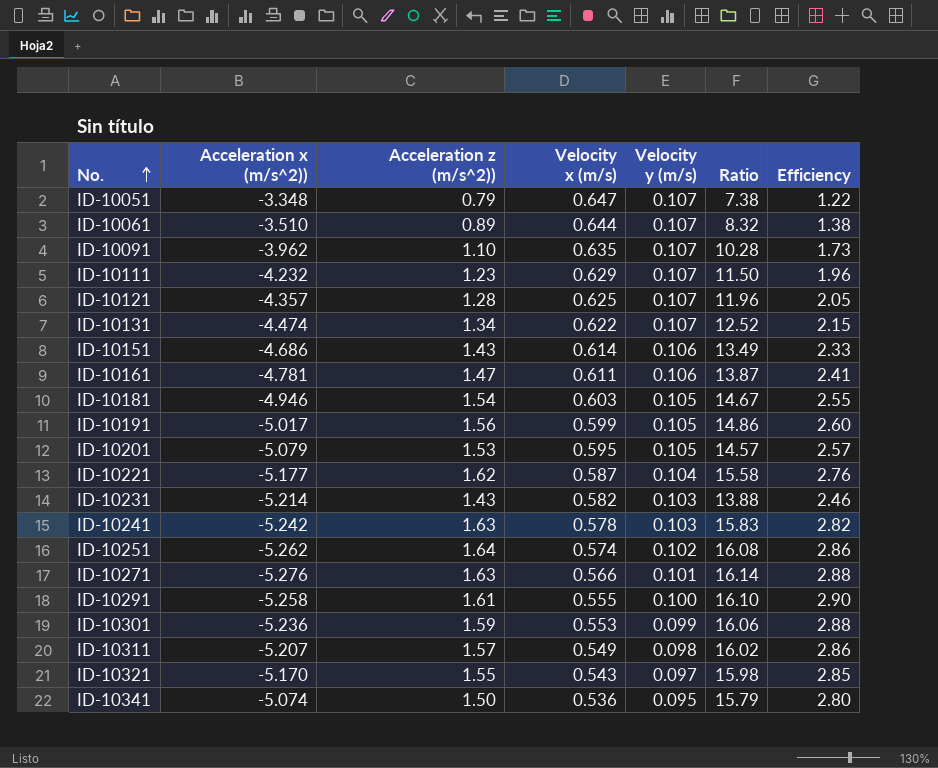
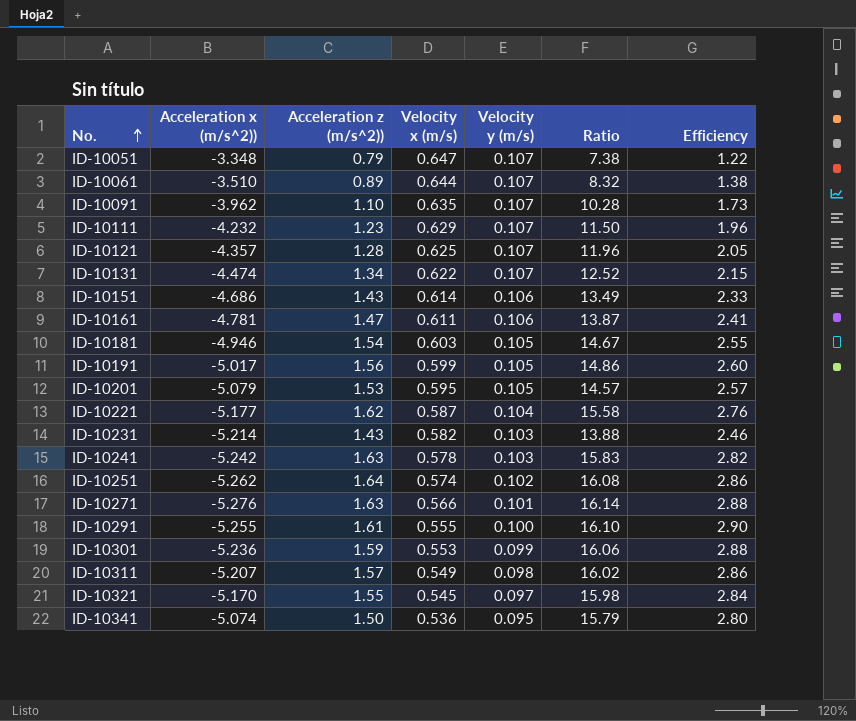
ID-10291 | Acceleration x (m/s^2)): -5.258 -> -5.255
ID-10321 | Velocity x (m/s): 0.543 -> 0.545
ID-10321 | Efficiency: 2.85 -> 2.84

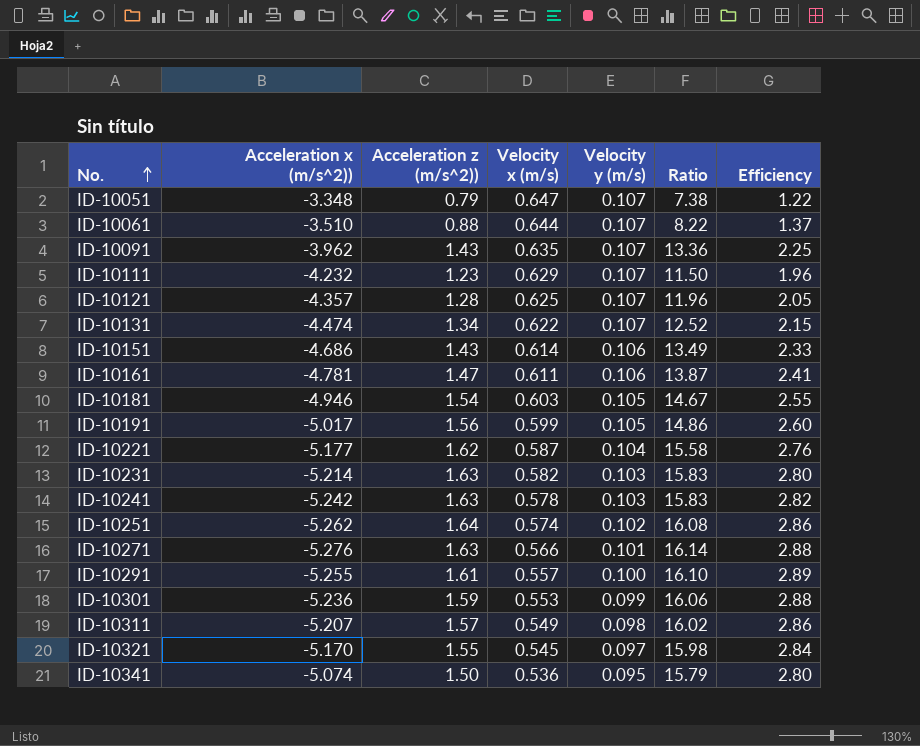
row ID-10201: -5.079 | 1.53 | 0.595 | 0.105 | 14.57 | 2.57 -> none
ID-10061 | Acceleration z (m/s^2)): 0.89 -> 0.88
ID-10061 | Ratio: 8.32 -> 8.22
ID-10061 | Efficiency: 1.38 -> 1.37
ID-10091 | Acceleration z (m/s^2)): 1.10 -> 1.43
ID-10091 | Ratio: 10.28 -> 13.36
ID-10091 | Efficiency: 1.73 -> 2.25
ID-10231 | Acceleration z (m/s^2)): 1.43 -> 1.63
ID-10231 | Ratio: 13.88 -> 15.83
ID-10231 | Efficiency: 2.46 -> 2.80
ID-10291 | Velocity x (m/s): 0.555 -> 0.557
ID-10291 | Efficiency: 2.90 -> 2.89

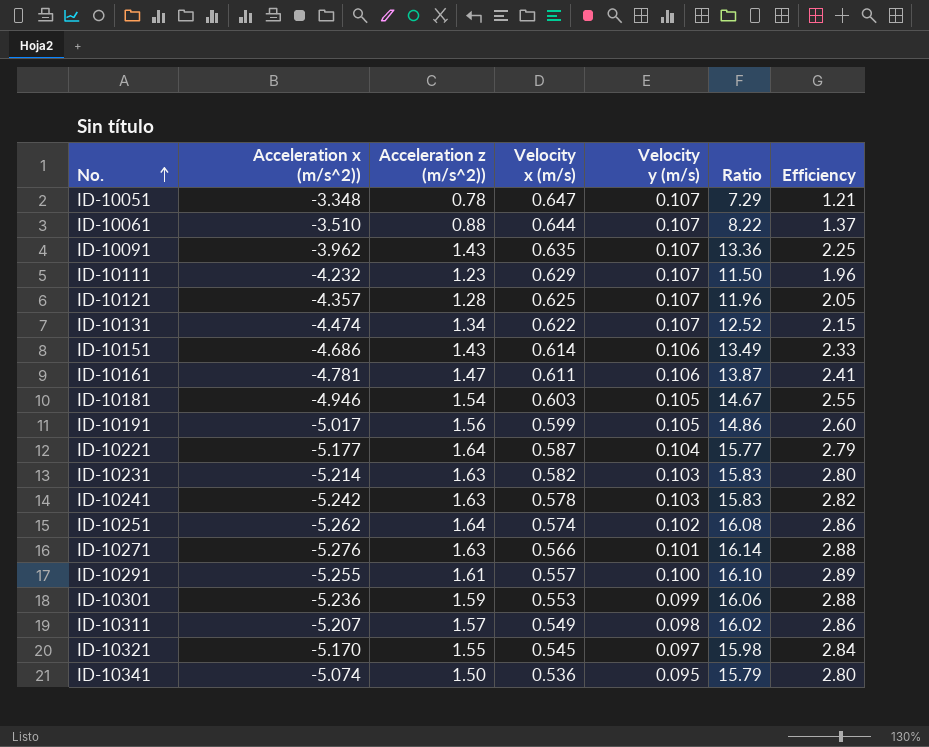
ID-10051 | Acceleration z (m/s^2)): 0.79 -> 0.78
ID-10051 | Ratio: 7.38 -> 7.29
ID-10051 | Efficiency: 1.22 -> 1.21
ID-10221 | Acceleration z (m/s^2)): 1.62 -> 1.64
ID-10221 | Ratio: 15.58 -> 15.77
ID-10221 | Efficiency: 2.76 -> 2.79

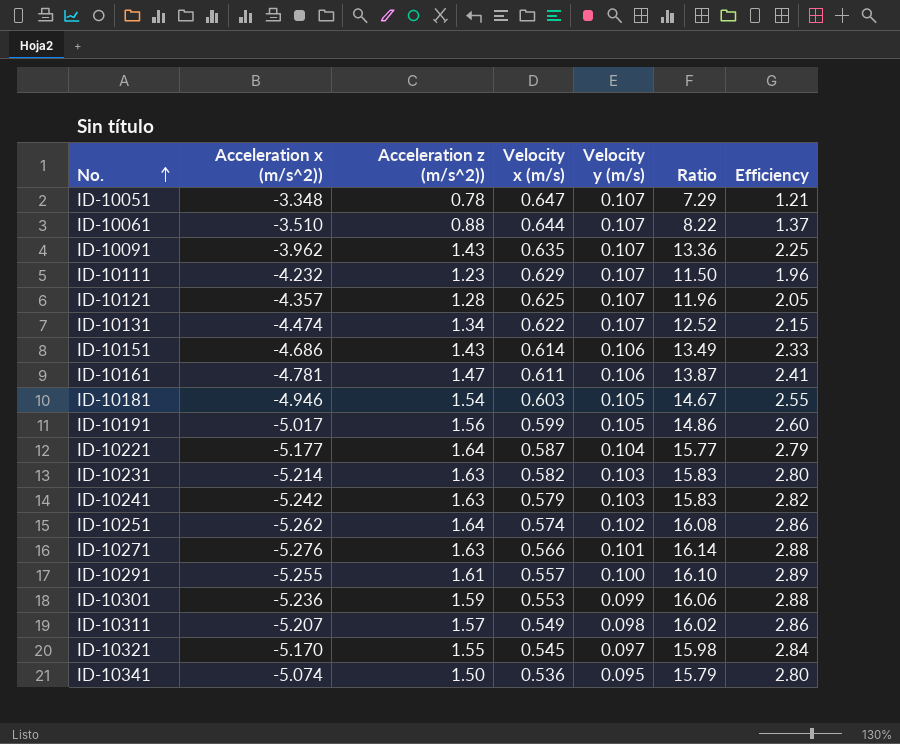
ID-10241 | Velocity x (m/s): 0.578 -> 0.579

